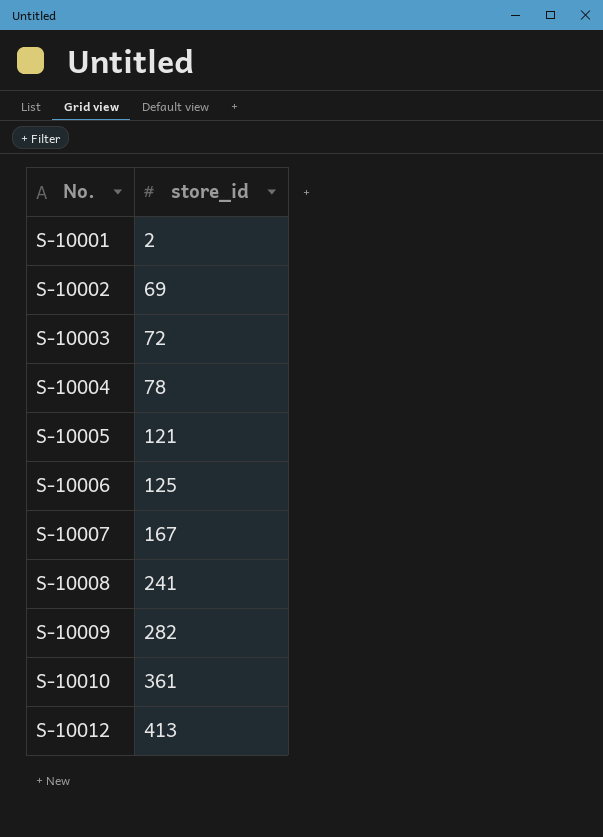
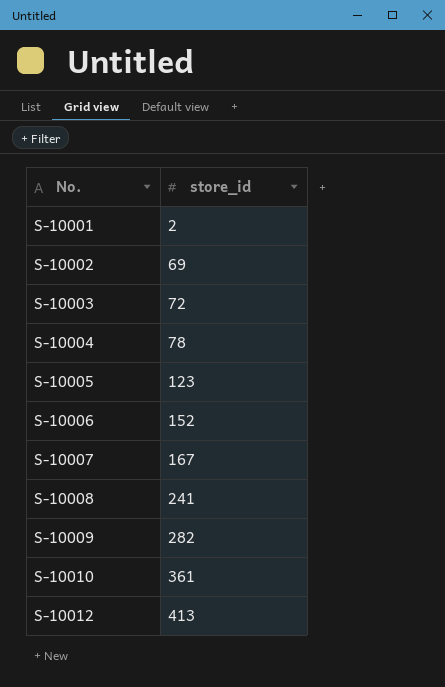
S-10005 | store_id: 121 -> 123
S-10006 | store_id: 125 -> 152

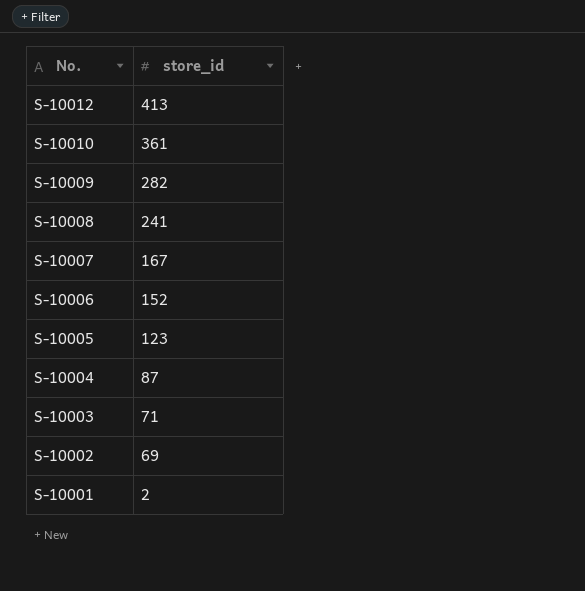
row order: No. ascending -> No. descending
S-10004 | store_id: 78 -> 87
S-10003 | store_id: 72 -> 71

